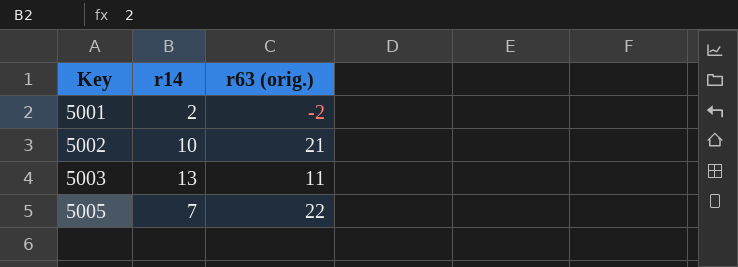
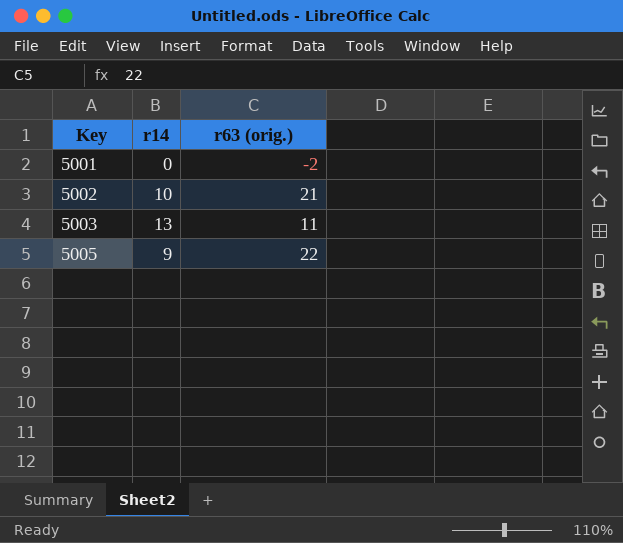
5001 | r14: 2 -> 0
5005 | r14: 7 -> 9

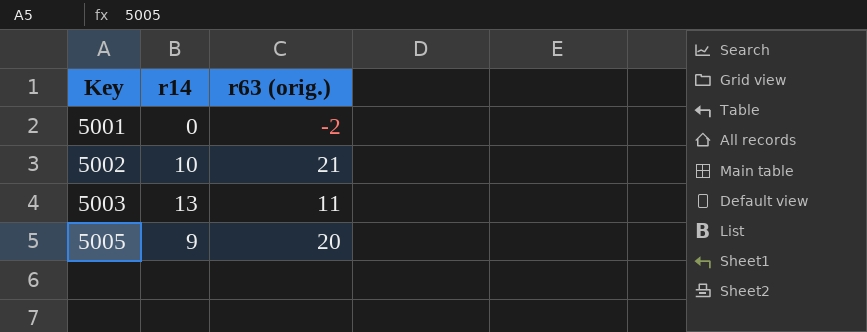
5005 | r63 (orig.): 22 -> 20

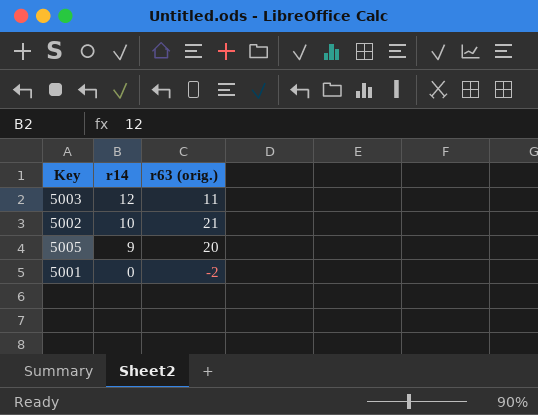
row order: Key ascending -> r14 descending
5003 | r14: 13 -> 12

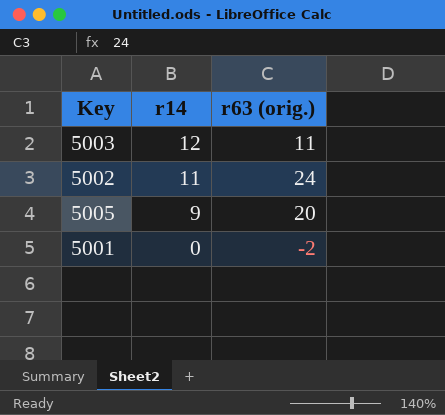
5002 | r14: 10 -> 11
5002 | r63 (orig.): 21 -> 24

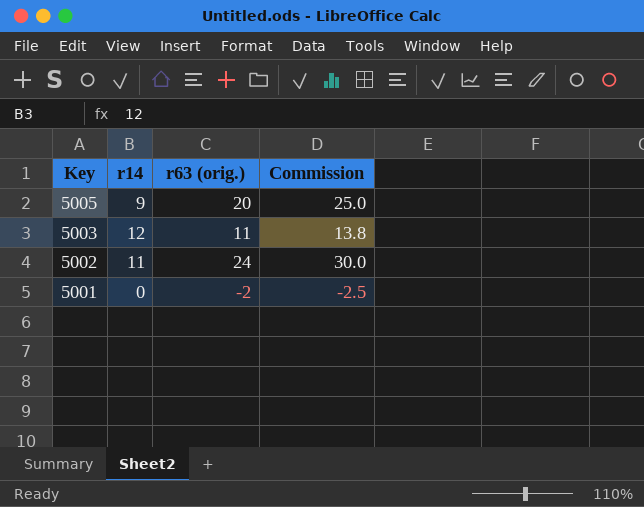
row order: r14 descending -> Key descending
column Commission | formula: none -> [r63 (orig.)] * 1.25

